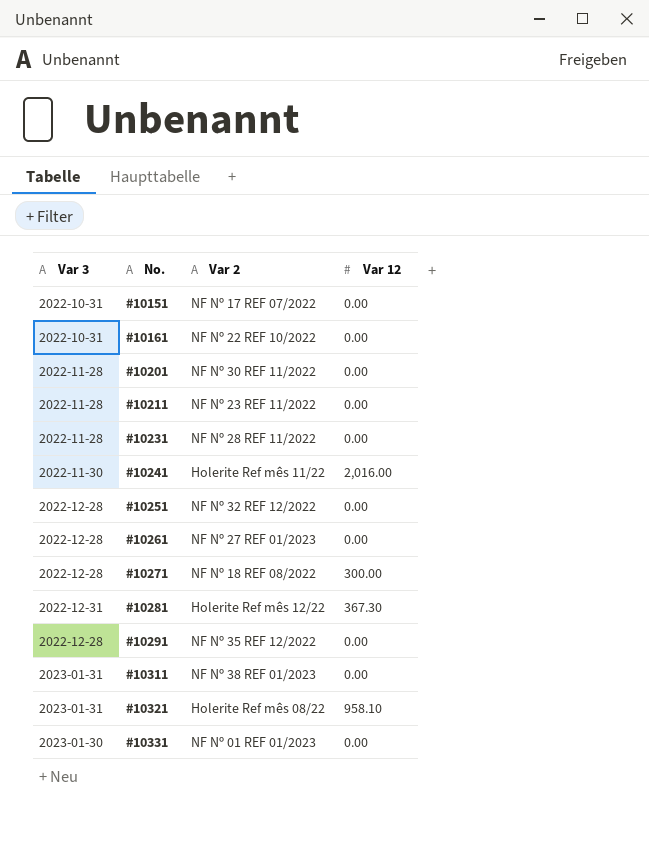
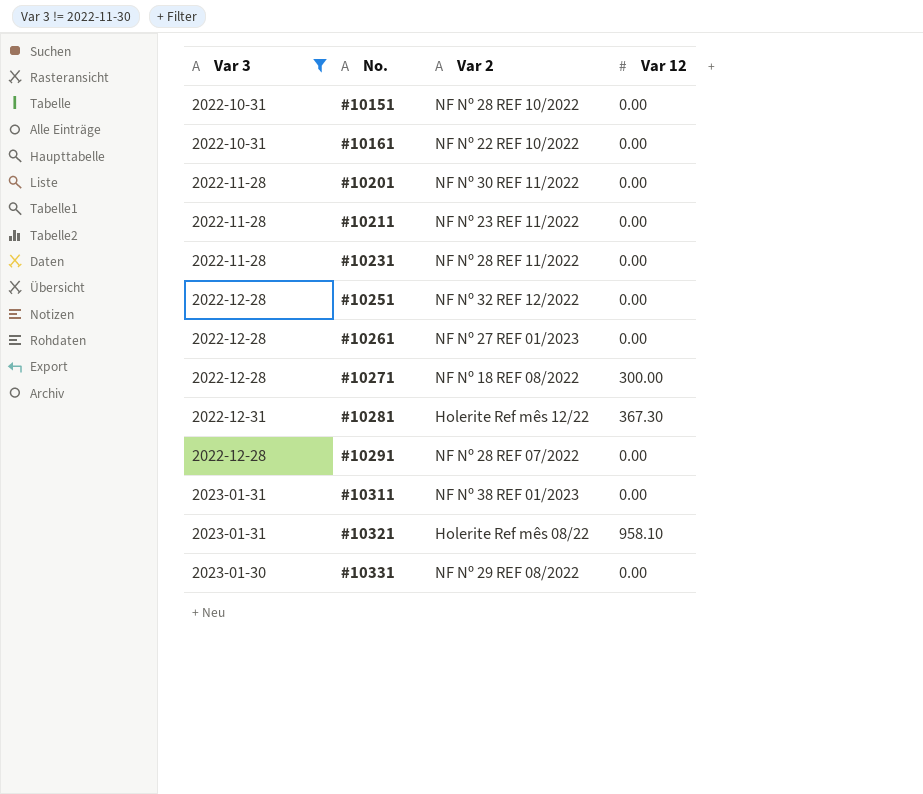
filter: none -> Var 3 != 2022-11-30
#10151 | Var 2: NF Nº 17 REF 07/2022 -> NF Nº 28 REF 10/2022
#10291 | Var 2: NF Nº 35 REF 12/2022 -> NF Nº 28 REF 07/2022
#10331 | Var 2: NF Nº 01 REF 01/2023 -> NF Nº 29 REF 08/2022

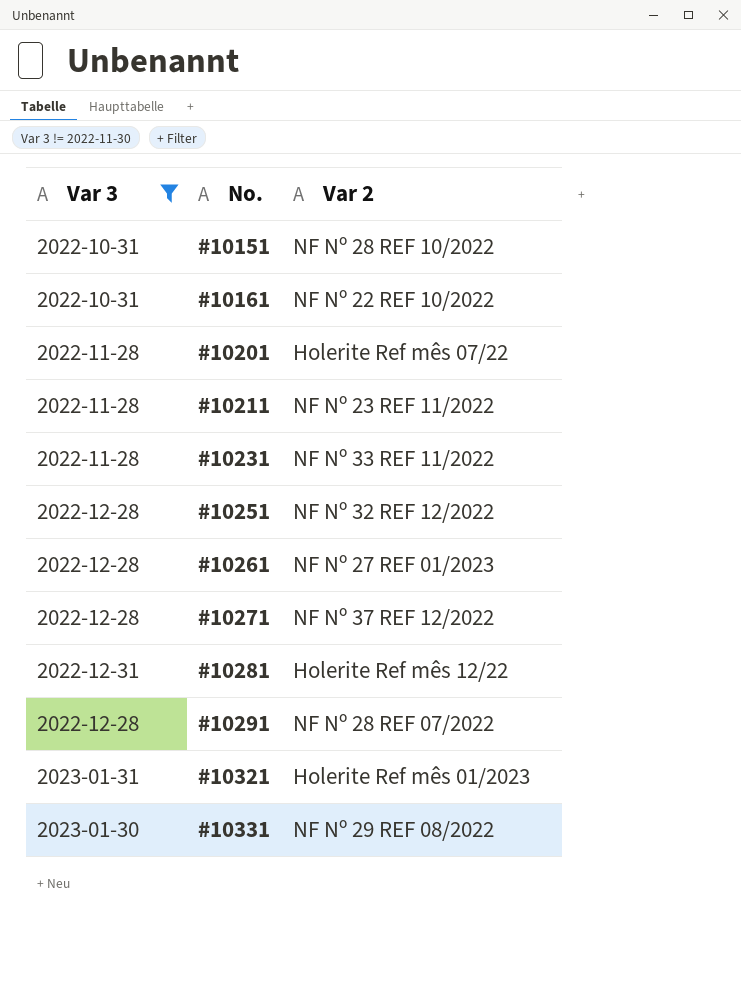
column Var 12 | position: 4 -> none
row #10311: 2023-01-31 | NF Nº 38 REF 01/2023 | 0.00 -> none
#10201 | Var 2: NF Nº 30 REF 11/2022 -> Holerite Ref mês 07/22
#10231 | Var 2: NF Nº 28 REF 11/2022 -> NF Nº 33 REF 11/2022
#10271 | Var 2: NF Nº 18 REF 08/2022 -> NF Nº 37 REF 12/2022
#10321 | Var 2: Holerite Ref mês 08/22 -> Holerite Ref mês 01/2023

